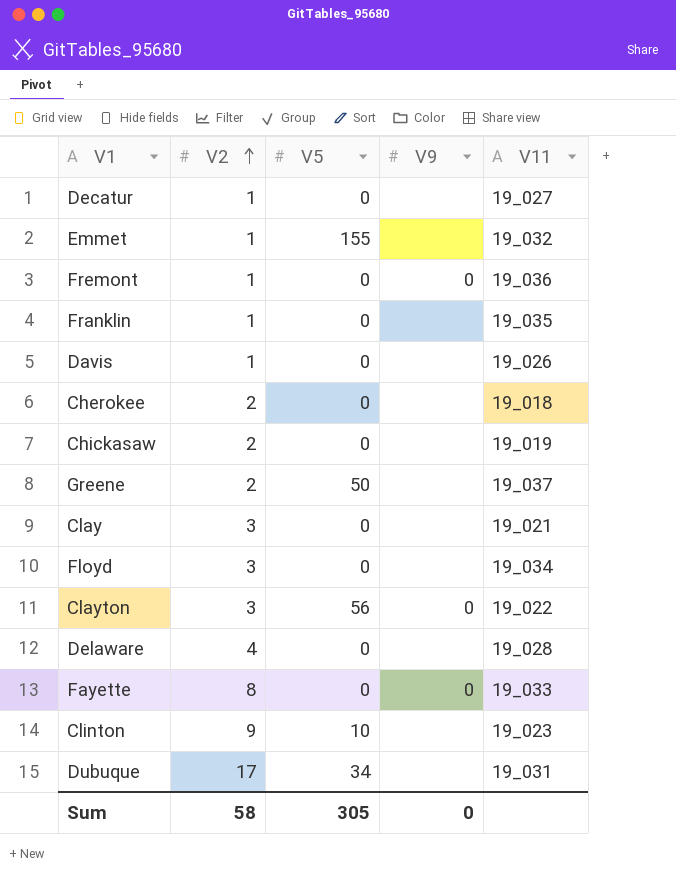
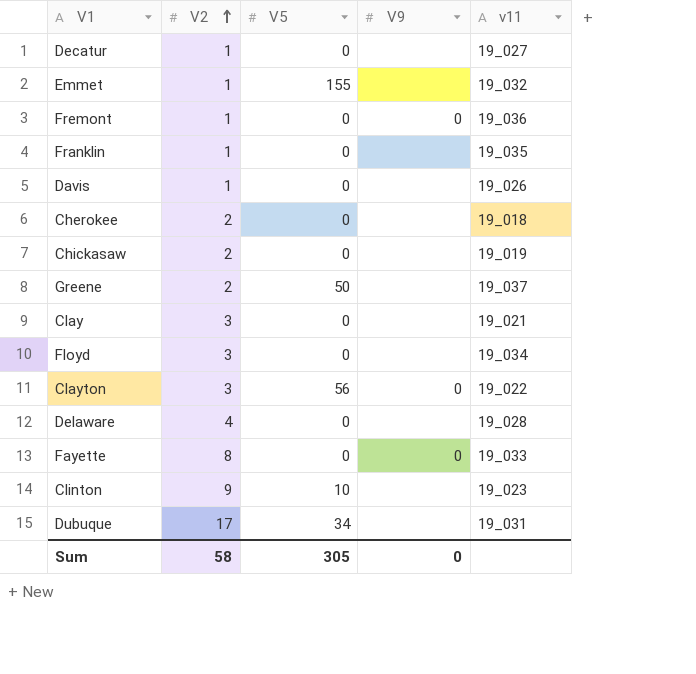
column name: V11 -> v11

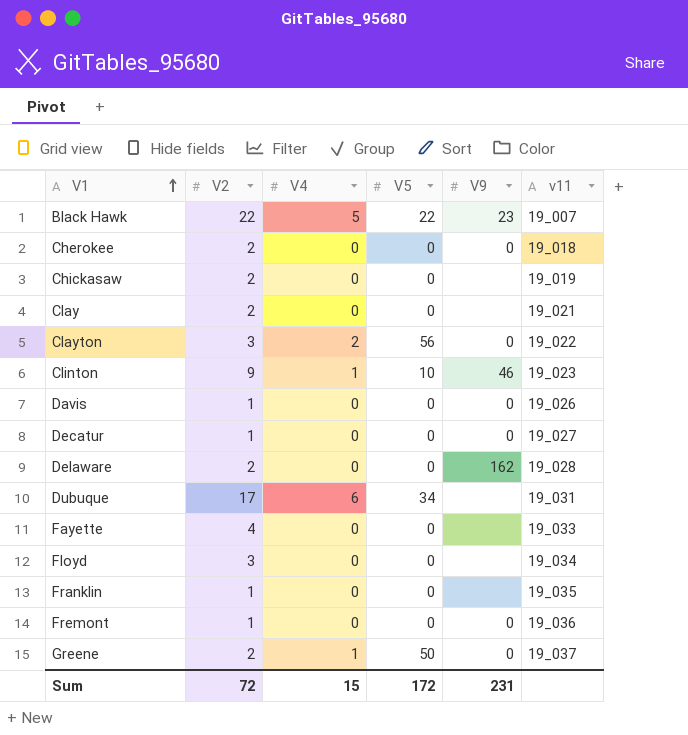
row order: V2 ascending -> V1 ascending
column V4 | position: none -> 3
row Emmet: 1 | 155 | none | 19_032 -> none
row Black Hawk: none -> 22 | 5 | 22 | 23 | 19_007
Cherokee | V9: none -> 0
Clay | V2: 3 -> 2
Clinton | V9: none -> 46
Davis | V9: none -> 0
Decatur | V9: none -> 0
Delaware | V2: 4 -> 2
Delaware | V9: none -> 162
Fayette | V2: 8 -> 4
Fayette | V9: 0 -> none
Greene | V9: none -> 0
Sum | V2: 58 -> 72
Sum | V5: 305 -> 172
Sum | V9: 0 -> 231

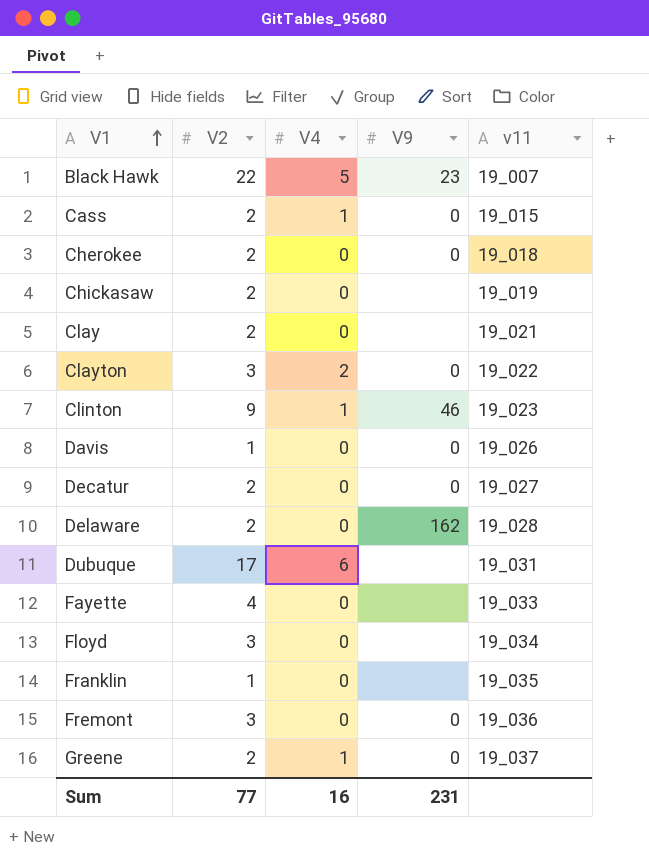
column V5 | position: 4 -> none
row Cass: none -> 2 | 1 | 0 | 19_015
Decatur | V2: 1 -> 2
Fremont | V2: 1 -> 3
Sum | V2: 72 -> 77
Sum | V4: 15 -> 16

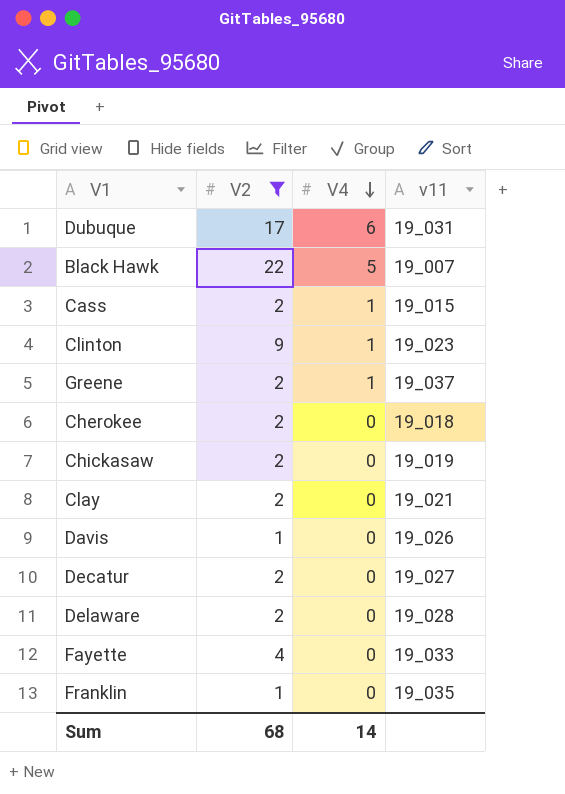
filter: none -> V2 != 3
row order: V1 ascending -> V4 descending
column V9 | position: 4 -> none
Sum | V2: 77 -> 68
Sum | V4: 16 -> 14

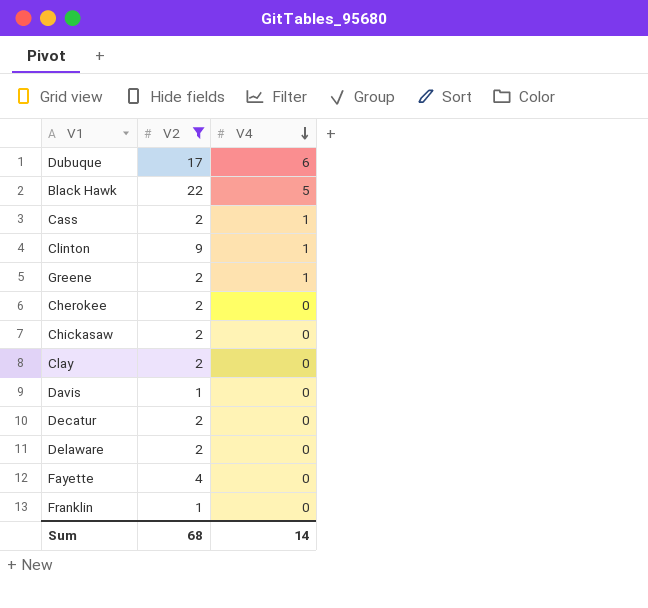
column v11 | position: 4 -> none

